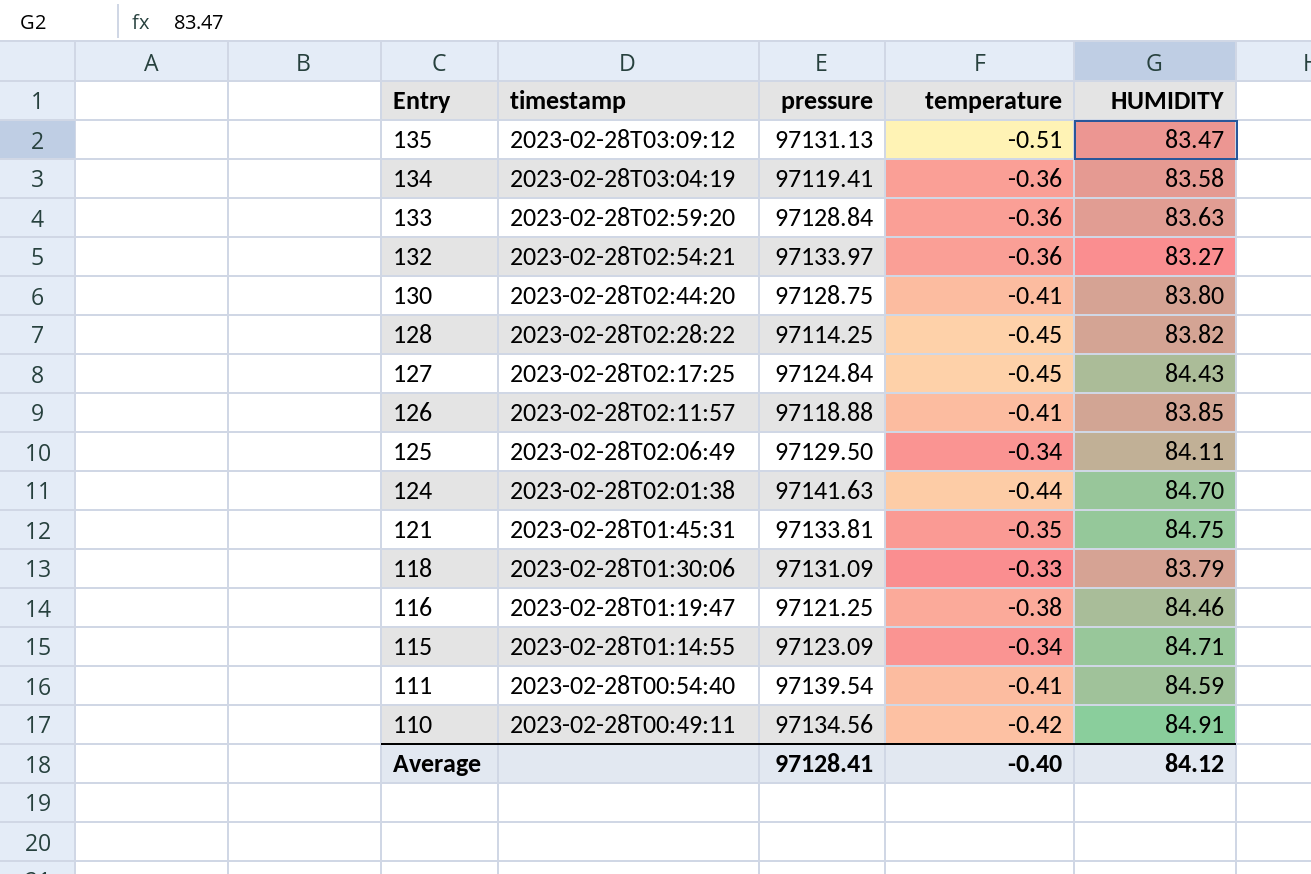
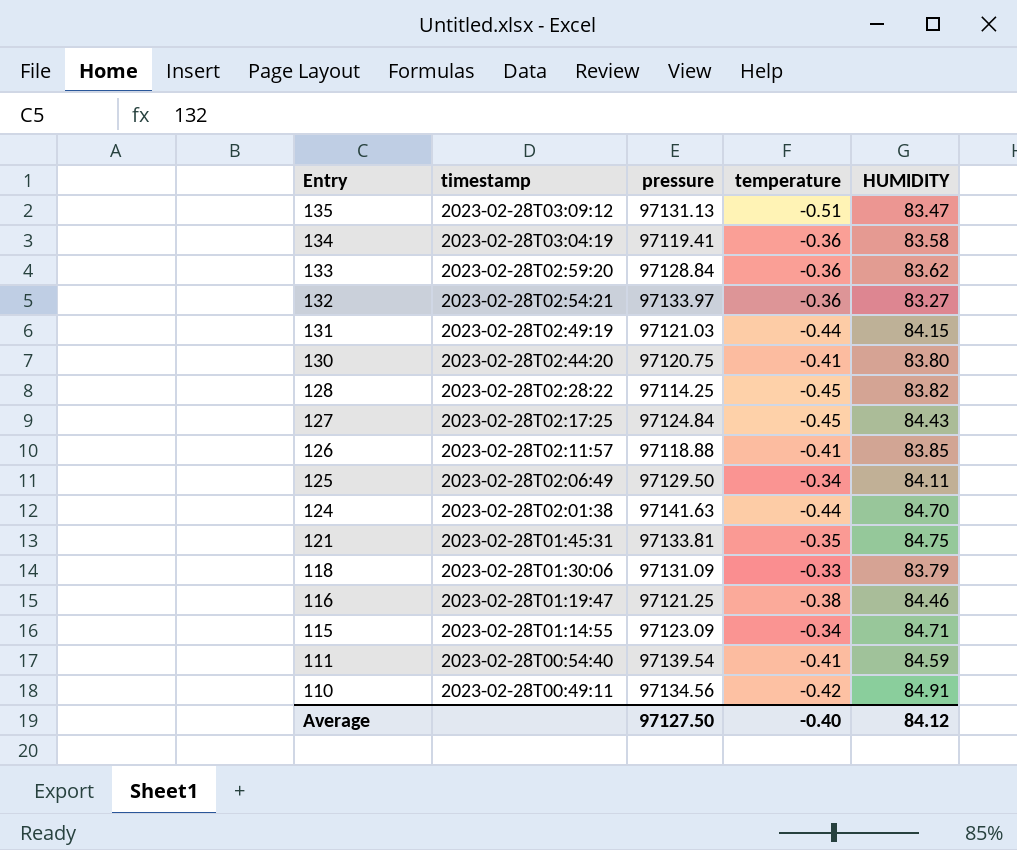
133 | HUMIDITY: 83.63 -> 83.62
row 131: none -> 2023-02-28T02:49:19 | 97121.03 | -0.44 | 84.15
130 | pressure: 97128.75 -> 97120.75
Average | pressure: 97128.41 -> 97127.50

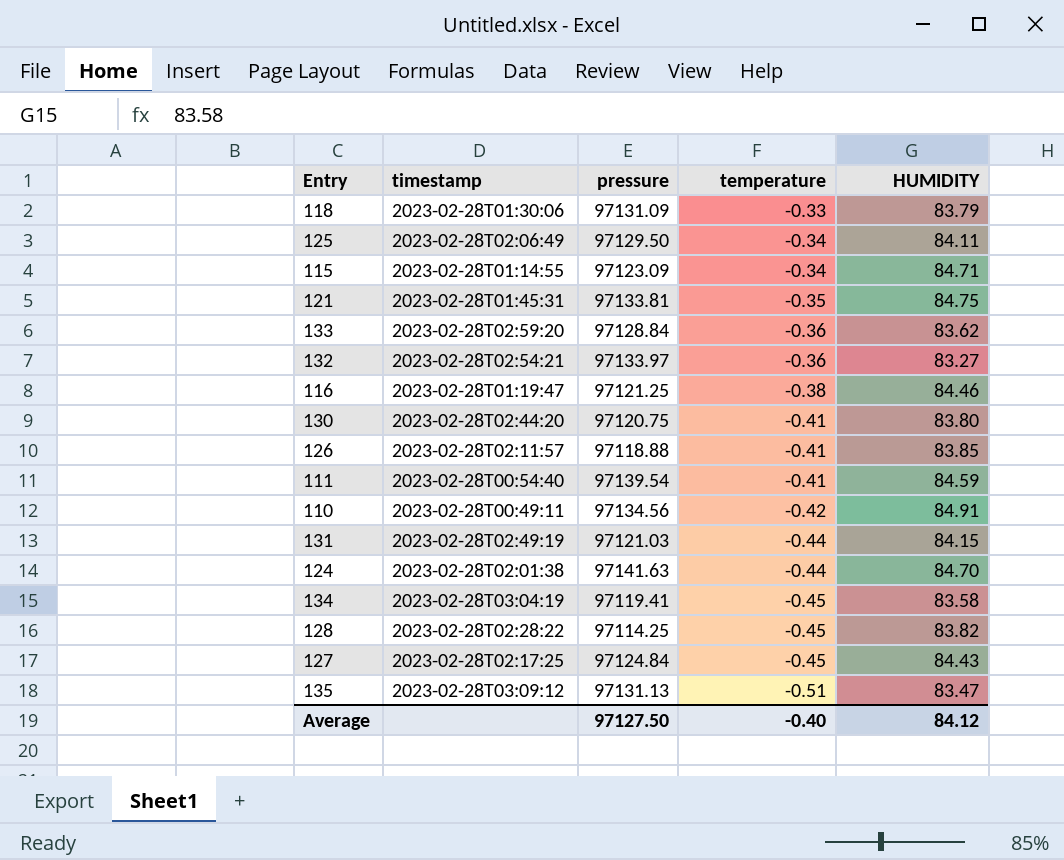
row order: Entry descending -> temperature descending
134 | temperature: -0.36 -> -0.45

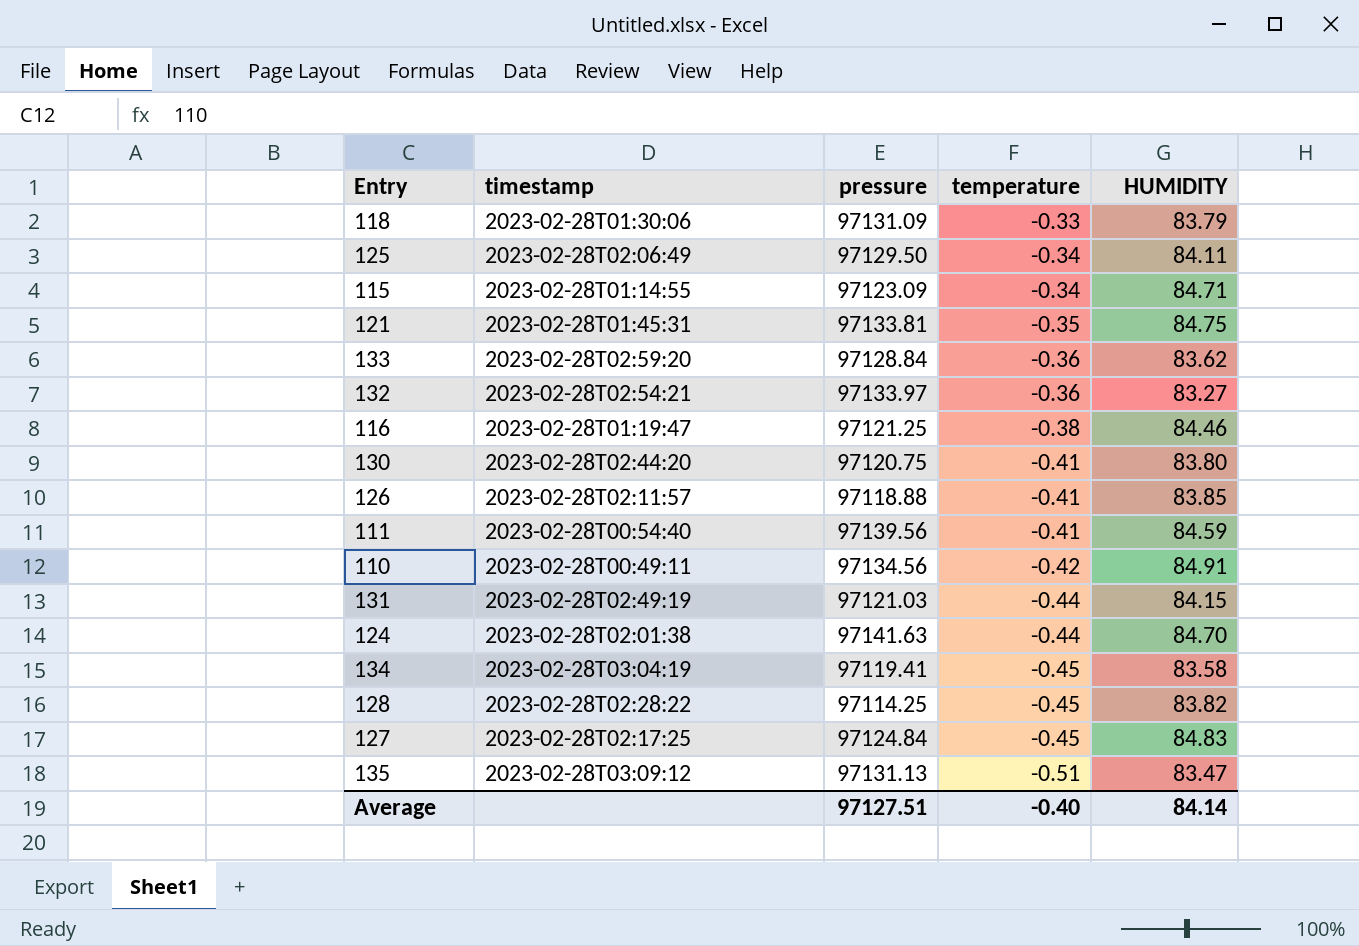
111 | pressure: 97139.54 -> 97139.56
127 | HUMIDITY: 84.43 -> 84.83
Average | pressure: 97127.50 -> 97127.51
Average | HUMIDITY: 84.12 -> 84.14

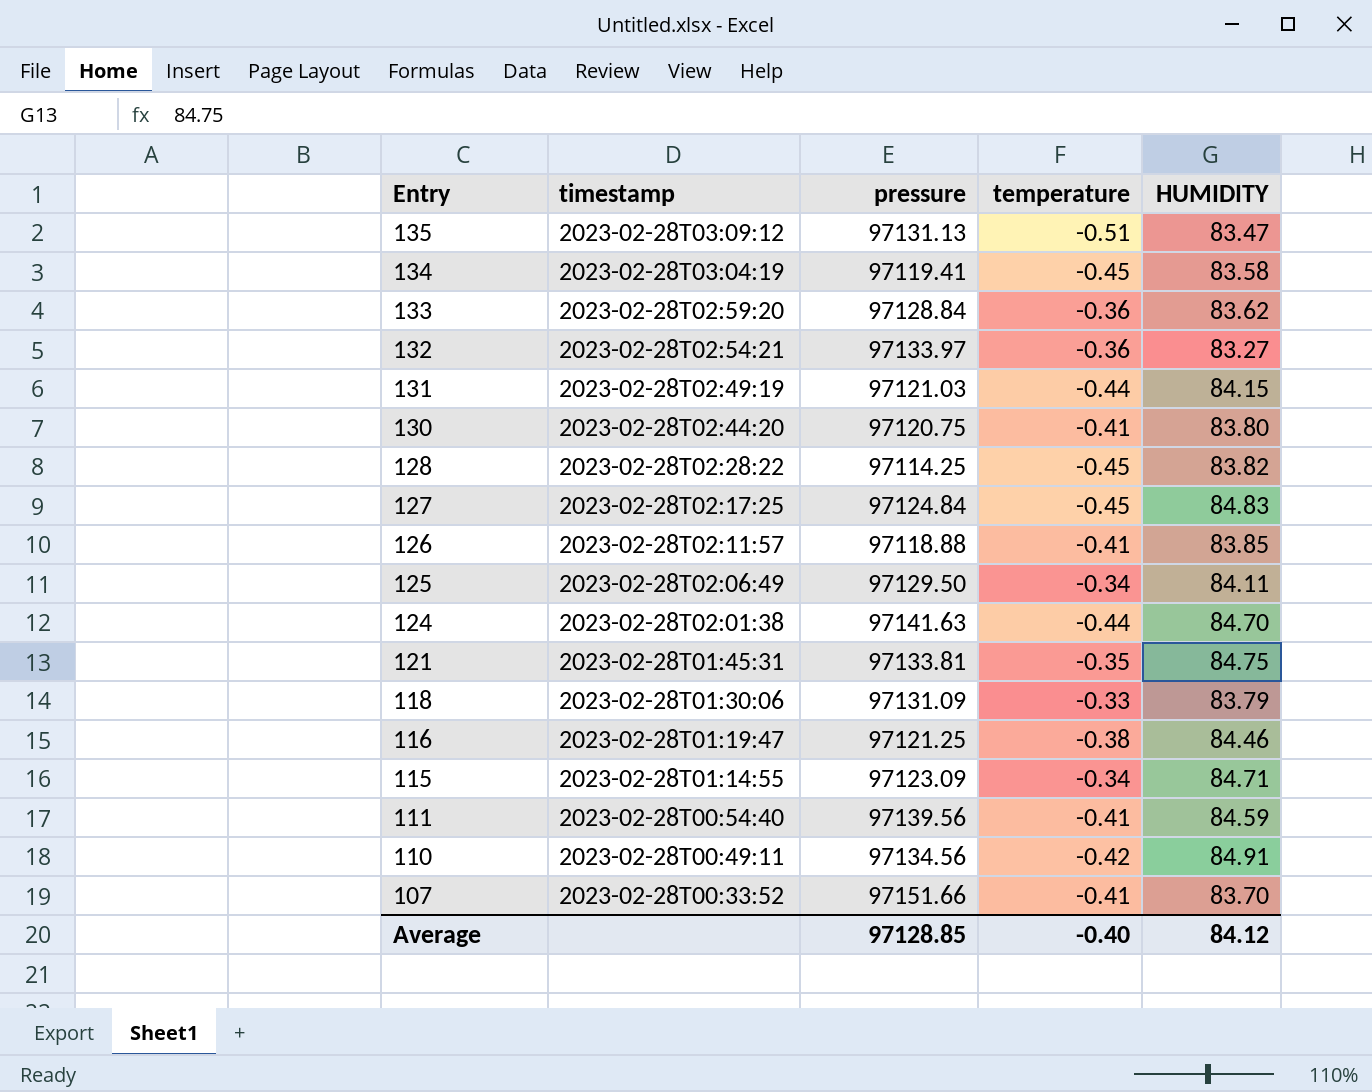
row order: temperature descending -> Entry descending
row 107: none -> 2023-02-28T00:33:52 | 97151.66 | -0.41 | 83.70
Average | pressure: 97127.51 -> 97128.85
Average | HUMIDITY: 84.14 -> 84.12

